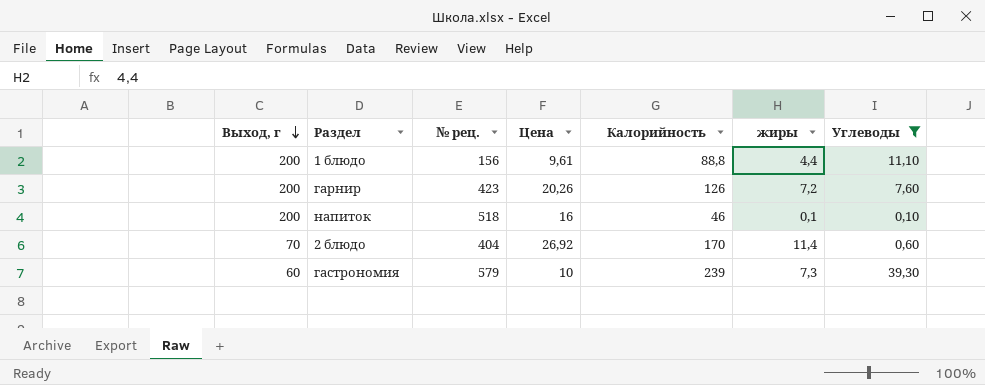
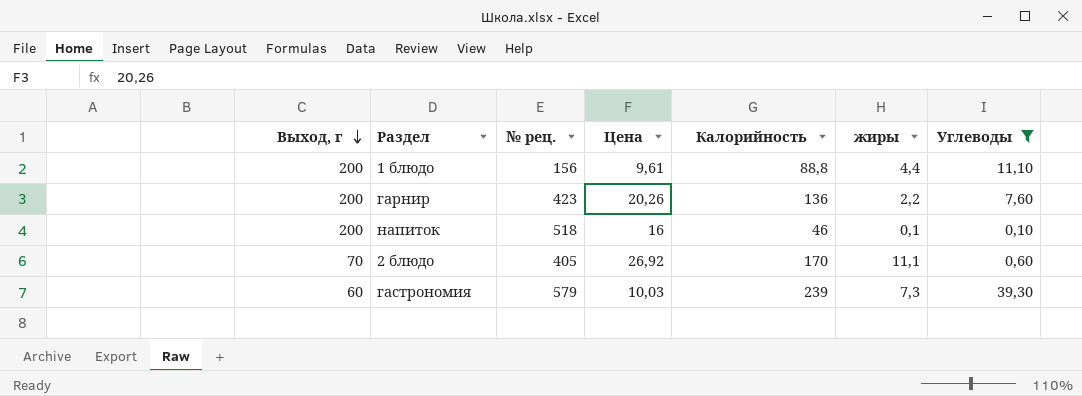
гарнир | Калорийность: 126 -> 136
гарнир | жиры: 7,2 -> 2,2
2 блюдо | № рец.: 404 -> 405
2 блюдо | жиры: 11,4 -> 11,1
гастрономия | Цена: 10 -> 10,03

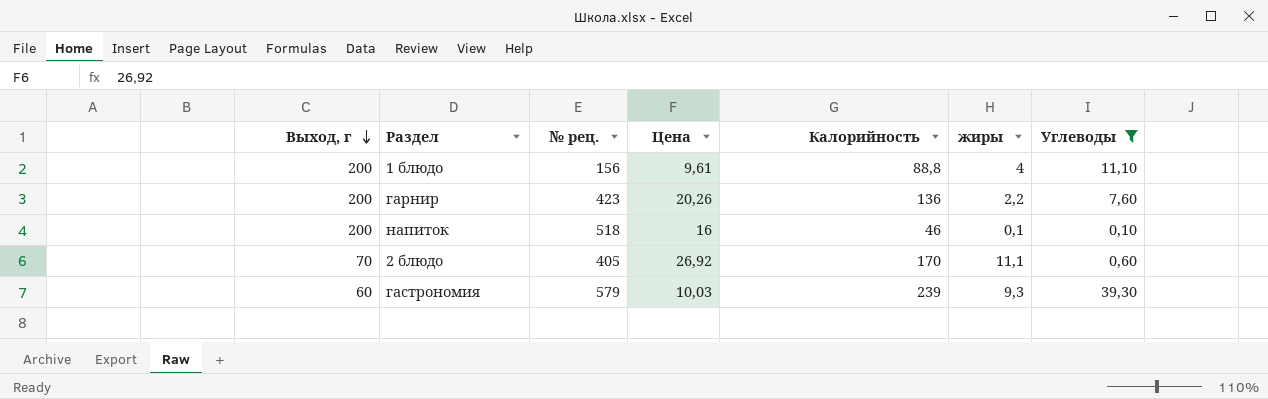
1 блюдо | жиры: 4,4 -> 4
гастрономия | жиры: 7,3 -> 9,3

